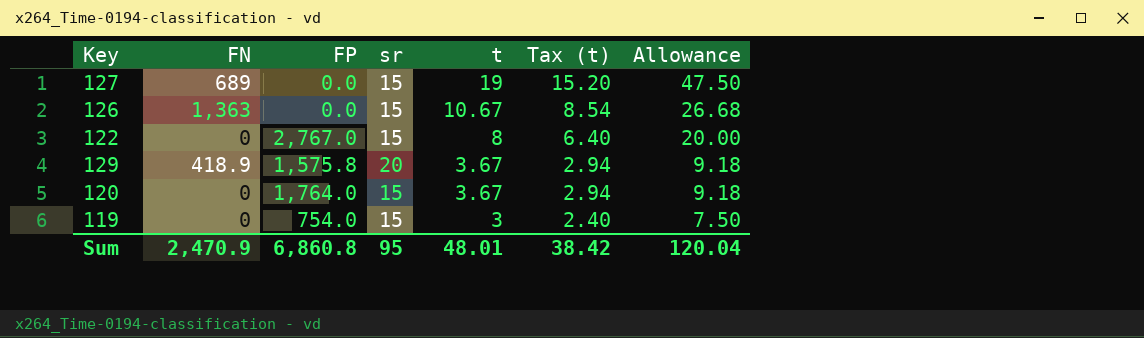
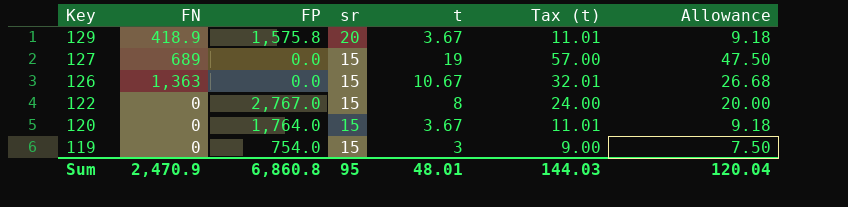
row order: t descending -> Key descending
column Tax (t) | formula: [t] * 0.8 -> [t] * 3
Sum | Tax (t): 38.42 -> 144.03

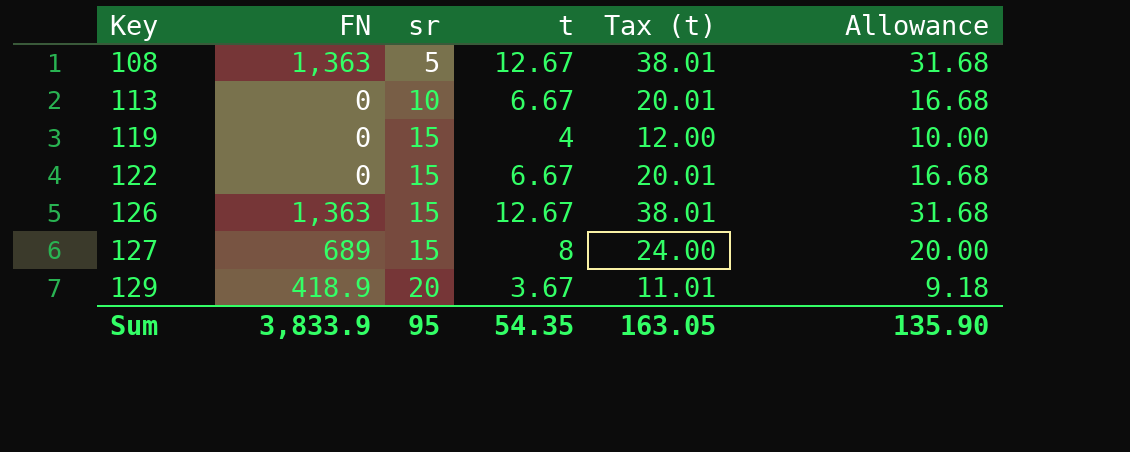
row order: Key descending -> Key ascending
column FP | position: 3 -> none
row 120: 0 | 1,764.0 | 15 | 3.67 | 11.01 | 9.18 -> none
row 108: none -> 1,363 | 5 | 12.67 | 38.01 | 31.68
row 113: none -> 0 | 10 | 6.67 | 20.01 | 16.68
119 | t: 3 -> 4
119 | Tax (t): 9.00 -> 12.00
119 | Allowance: 7.50 -> 10.00
122 | t: 8 -> 6.67
122 | Tax (t): 24.00 -> 20.01
122 | Allowance: 20.00 -> 16.68
126 | t: 10.67 -> 12.67
126 | Tax (t): 32.01 -> 38.01
126 | Allowance: 26.68 -> 31.68
127 | t: 19 -> 8
127 | Tax (t): 57.00 -> 24.00
127 | Allowance: 47.50 -> 20.00
Sum | FN: 2,470.9 -> 3,833.9
Sum | t: 48.01 -> 54.35
Sum | Tax (t): 144.03 -> 163.05
Sum | Allowance: 120.04 -> 135.90

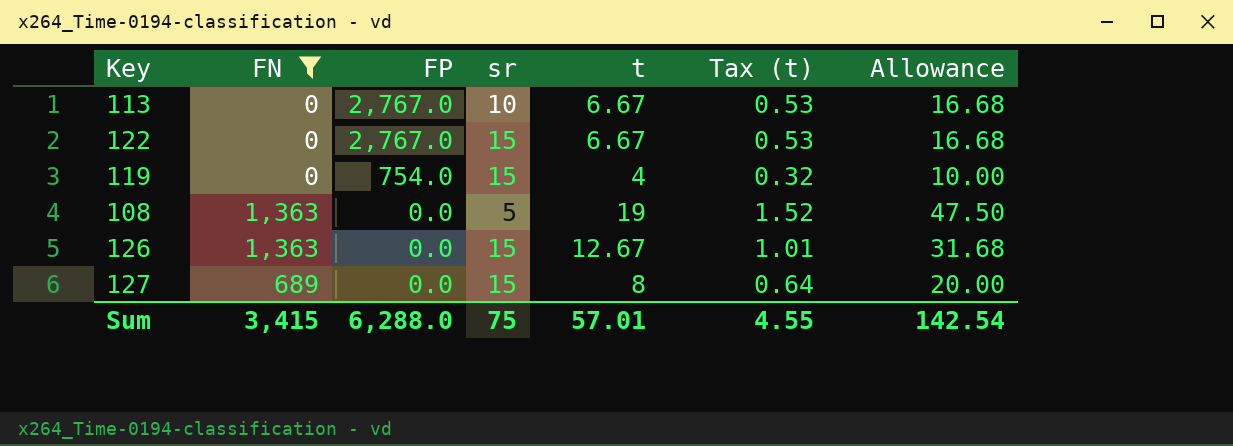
filter: none -> FN != 418.9
row order: Key ascending -> FP descending
column FP | position: none -> 3
column Tax (t) | formula: [t] * 3 -> [t] * 0.08
108 | t: 12.67 -> 19
108 | Allowance: 31.68 -> 47.50
Sum | FN: 3,833.9 -> 3,415
Sum | sr: 95 -> 75
Sum | t: 54.35 -> 57.01
Sum | Tax (t): 163.05 -> 4.55
Sum | Allowance: 135.90 -> 142.54

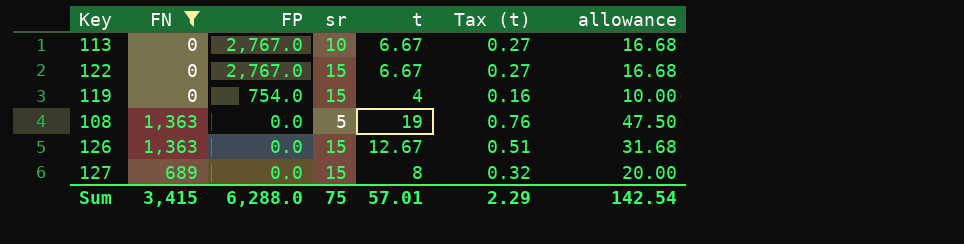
column Tax (t) | formula: [t] * 0.08 -> [t] * 0.04
column name: Allowance -> allowance
Sum | Tax (t): 4.55 -> 2.29

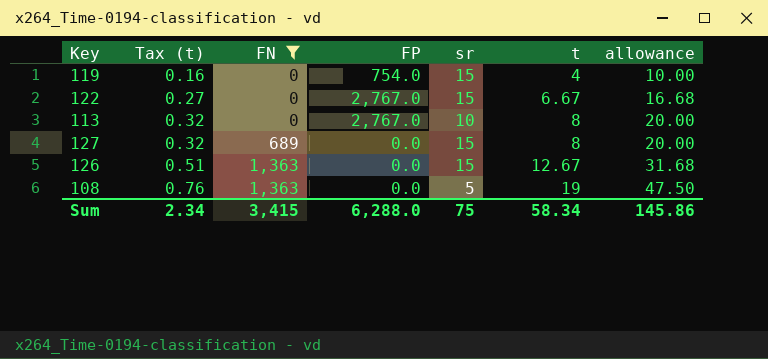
row order: FP descending -> Tax (t) ascending
column Tax (t) | position: 6 -> 2
113 | Tax (t): 0.27 -> 0.32
113 | t: 6.67 -> 8
113 | allowance: 16.68 -> 20.00
Sum | Tax (t): 2.29 -> 2.34
Sum | t: 57.01 -> 58.34
Sum | allowance: 142.54 -> 145.86

